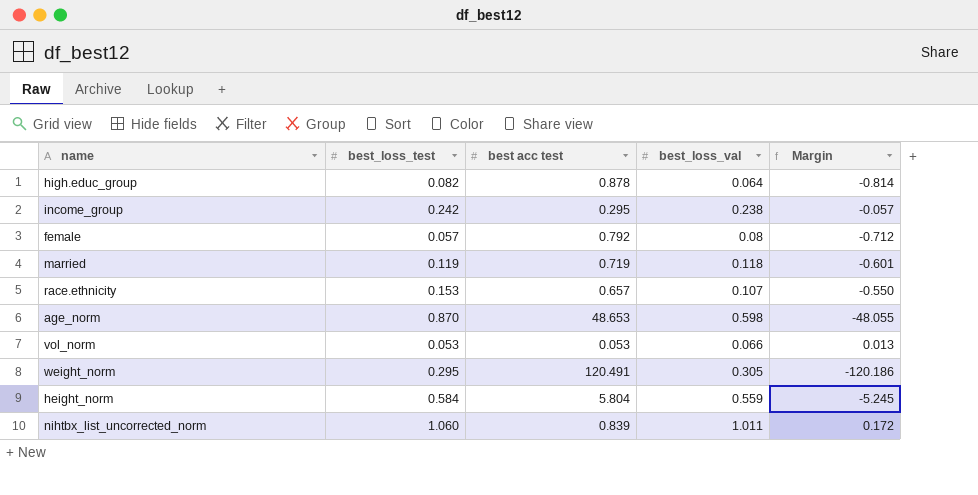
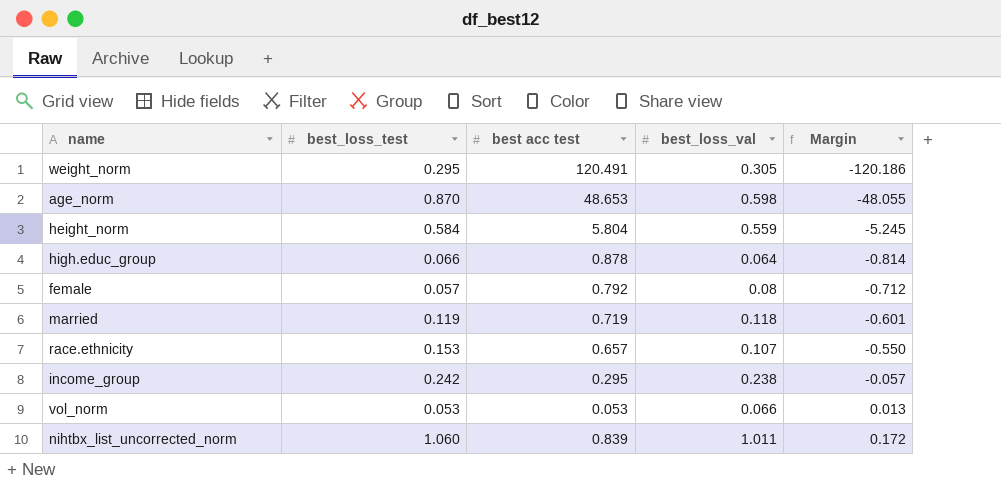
row order: none -> Margin ascending
high.educ_group | best_loss_test: 0.082 -> 0.066

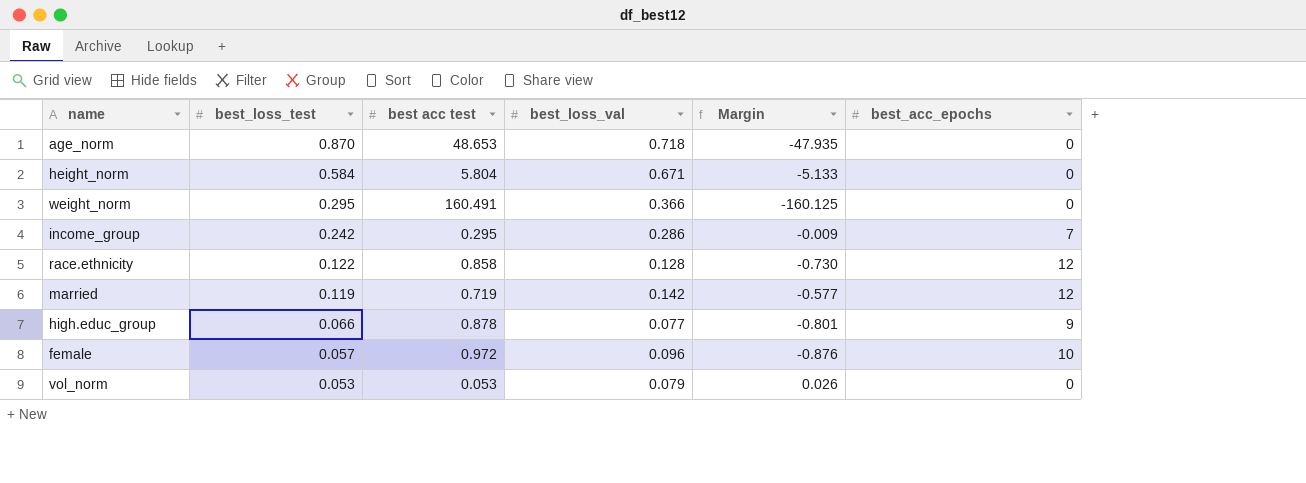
row order: Margin ascending -> best_loss_test descending
column best_acc_epochs | position: none -> 6
row nihtbx_list_uncorrected_norm: 1.060 | 0.839 | 1.011 | 0.172 -> none
age_norm | best_loss_val: 0.598 -> 0.718
age_norm | Margin: -48.055 -> -47.935
height_norm | best_loss_val: 0.559 -> 0.671
height_norm | Margin: -5.245 -> -5.133
weight_norm | best acc test: 120.491 -> 160.491
weight_norm | best_loss_val: 0.305 -> 0.366
weight_norm | Margin: -120.186 -> -160.125
income_group | best_loss_val: 0.238 -> 0.286
income_group | Margin: -0.057 -> -0.009
race.ethnicity | best_loss_test: 0.153 -> 0.122
race.ethnicity | best acc test: 0.657 -> 0.858
race.ethnicity | best_loss_val: 0.107 -> 0.128
race.ethnicity | Margin: -0.550 -> -0.730
married | best_loss_val: 0.118 -> 0.142
married | Margin: -0.601 -> -0.577
high.educ_group | best_loss_val: 0.064 -> 0.077
high.educ_group | Margin: -0.814 -> -0.801
female | best acc test: 0.792 -> 0.972
female | best_loss_val: 0.08 -> 0.096
female | Margin: -0.712 -> -0.876
vol_norm | best_loss_val: 0.066 -> 0.079
vol_norm | Margin: 0.013 -> 0.026

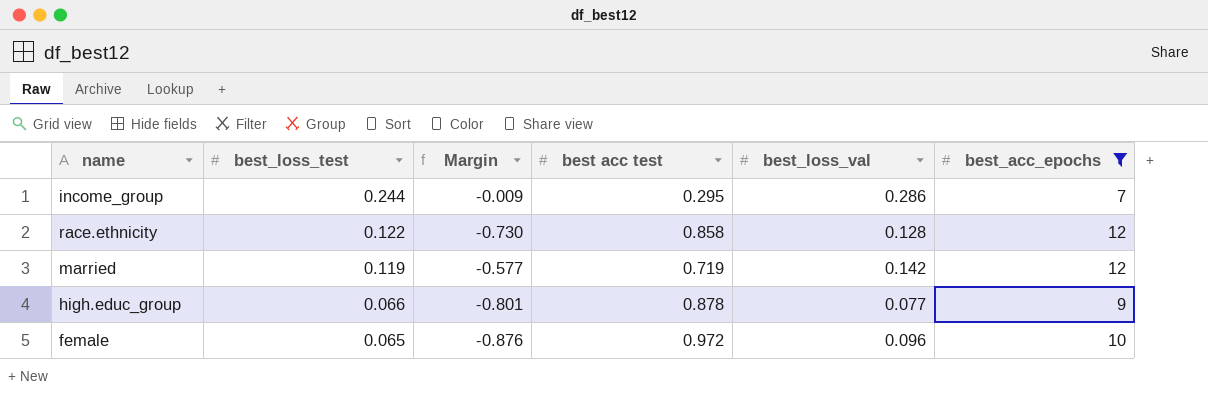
filter: none -> best_acc_epochs != 0
column Margin | position: 5 -> 3
income_group | best_loss_test: 0.242 -> 0.244
female | best_loss_test: 0.057 -> 0.065

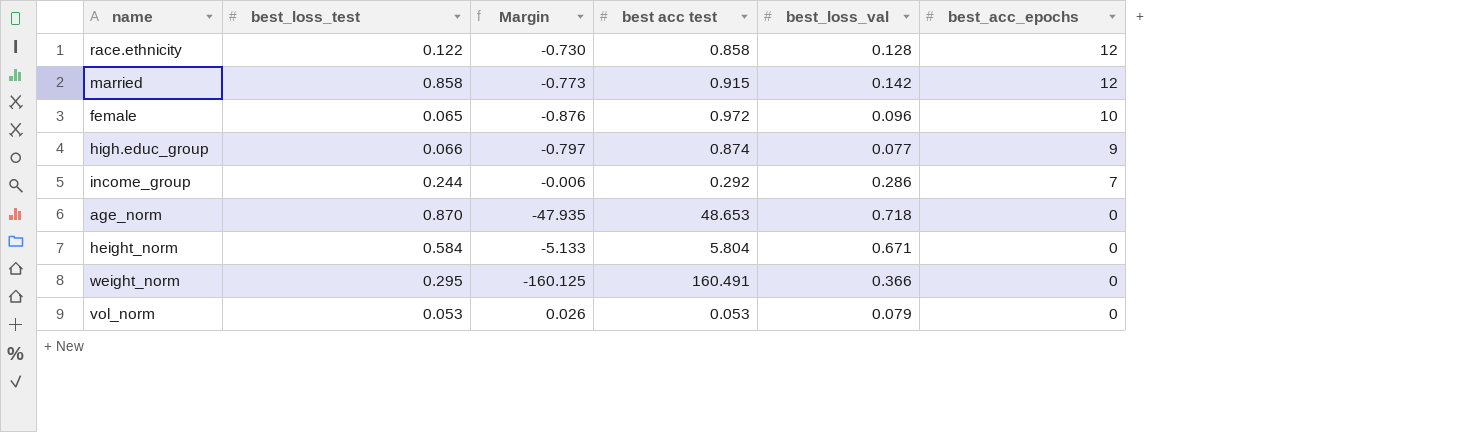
filter: best_acc_epochs != 0 -> none
row order: best_loss_test descending -> best_acc_epochs descending
married | best_loss_test: 0.119 -> 0.858
married | Margin: -0.577 -> -0.773
married | best acc test: 0.719 -> 0.915
high.educ_group | Margin: -0.801 -> -0.797
high.educ_group | best acc test: 0.878 -> 0.874
income_group | Margin: -0.009 -> -0.006
income_group | best acc test: 0.295 -> 0.292

